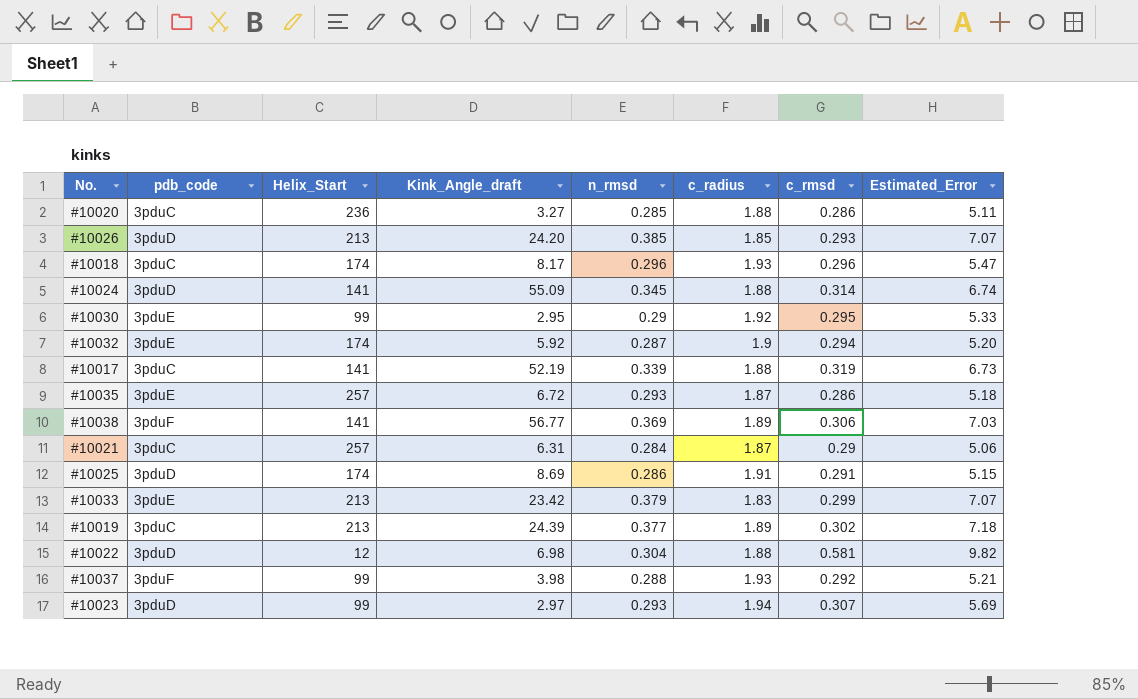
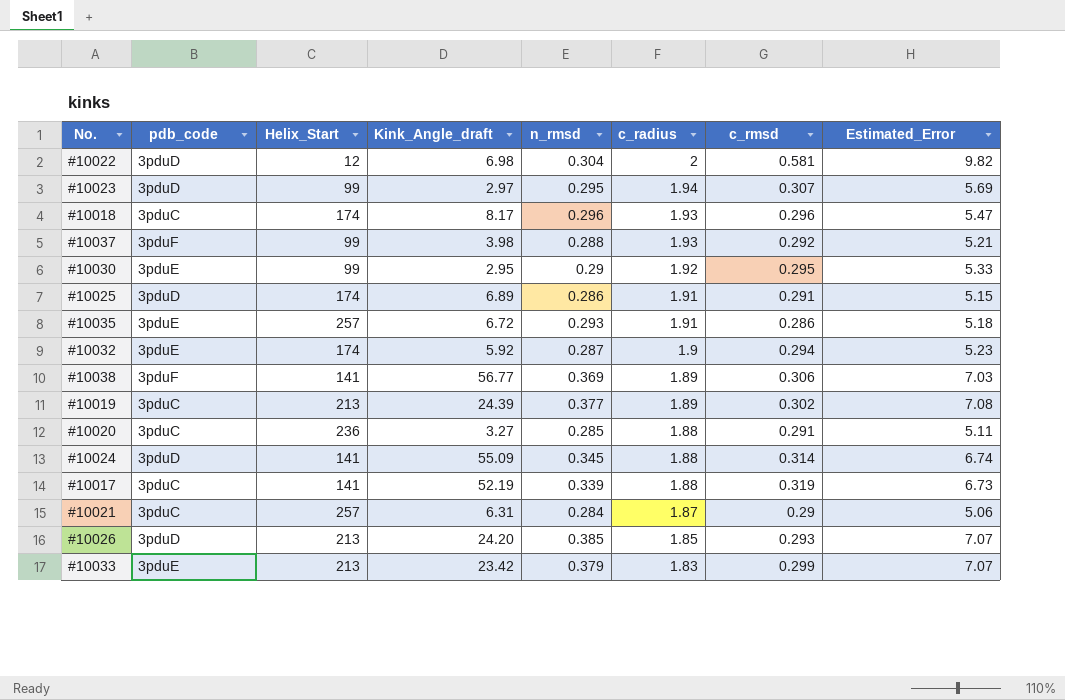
row order: none -> c_radius descending
#10022 | c_radius: 1.88 -> 2
#10023 | n_rmsd: 0.293 -> 0.295
#10025 | Kink_Angle_draft: 8.69 -> 6.89
#10035 | c_radius: 1.87 -> 1.91
#10032 | Estimated_Error: 5.20 -> 5.23
#10019 | Estimated_Error: 7.18 -> 7.08
#10020 | c_rmsd: 0.286 -> 0.291

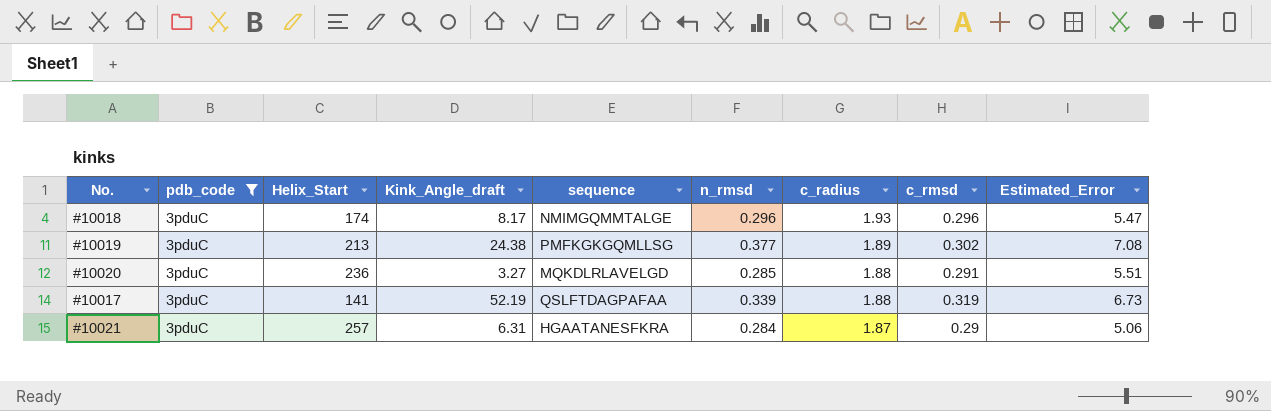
filter: none -> pdb_code = 3pduC
column sequence | position: none -> 5
#10019 | Kink_Angle_draft: 24.39 -> 24.38
#10020 | Estimated_Error: 5.11 -> 5.51

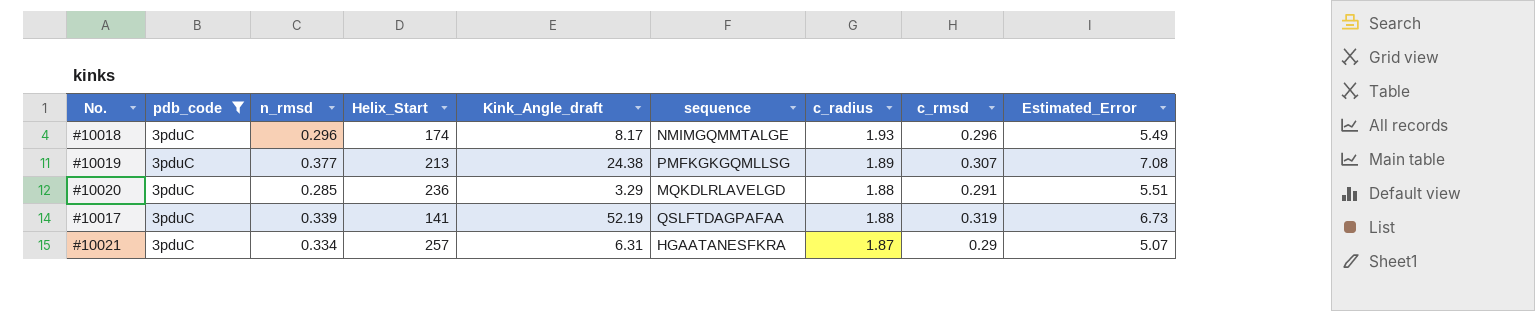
column n_rmsd | position: 6 -> 3
#10018 | Estimated_Error: 5.47 -> 5.49
#10019 | c_rmsd: 0.302 -> 0.307
#10020 | Kink_Angle_draft: 3.27 -> 3.29
#10021 | n_rmsd: 0.284 -> 0.334
#10021 | Estimated_Error: 5.06 -> 5.07

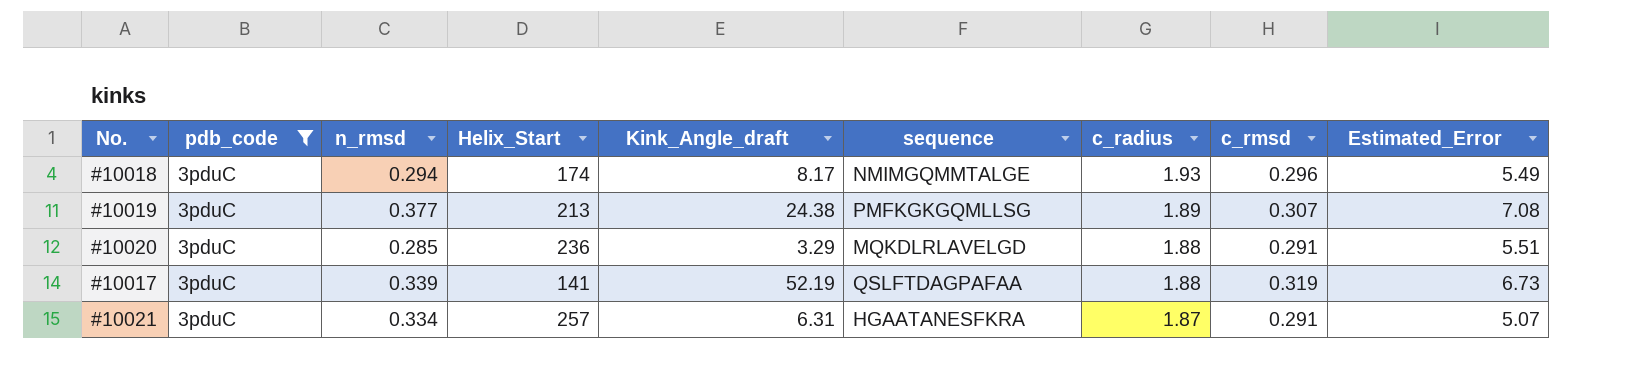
#10018 | n_rmsd: 0.296 -> 0.294
#10021 | c_rmsd: 0.29 -> 0.291

